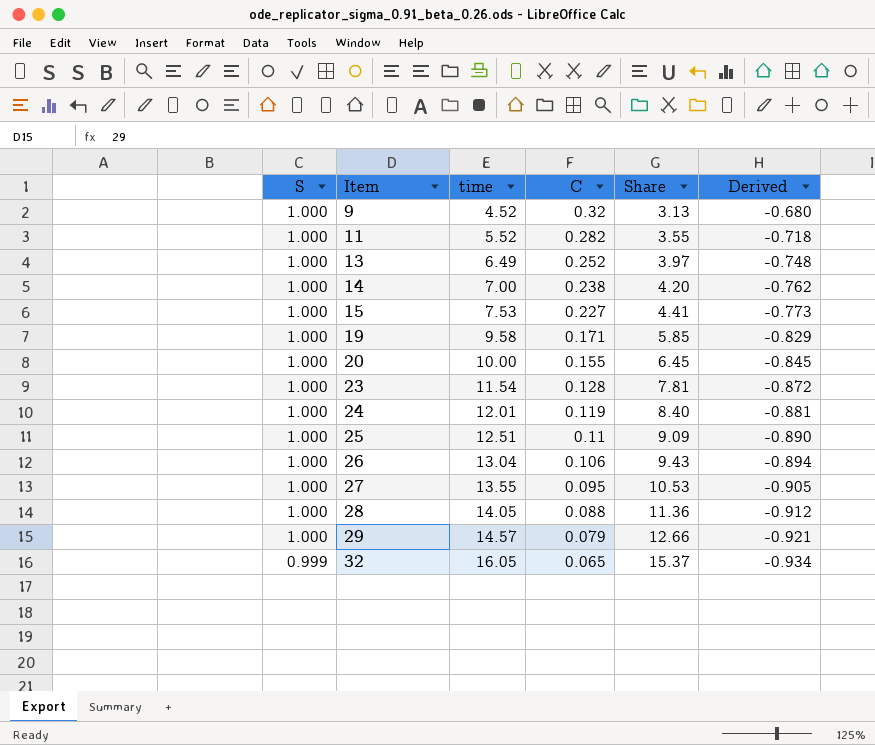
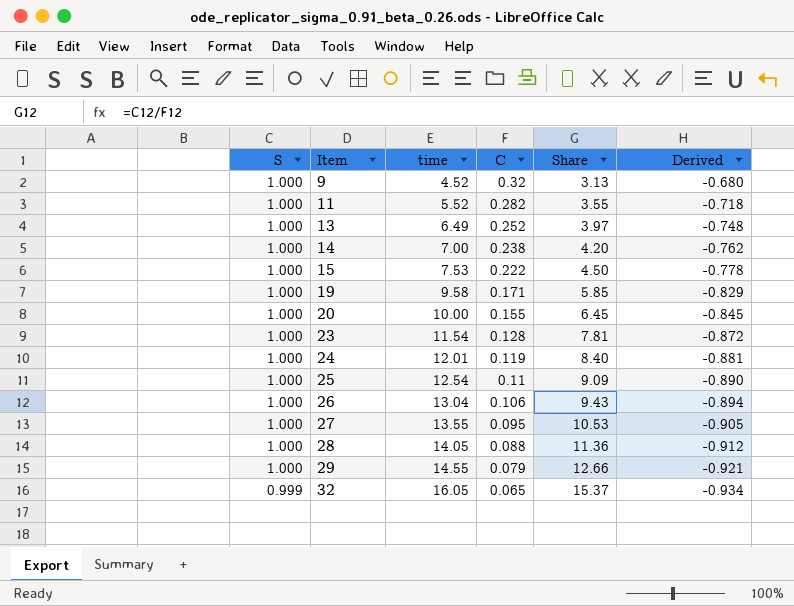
15 | C: 0.227 -> 0.222
15 | Share: 4.41 -> 4.50
15 | Derived: -0.773 -> -0.778
25 | time: 12.51 -> 12.54
29 | time: 14.57 -> 14.55

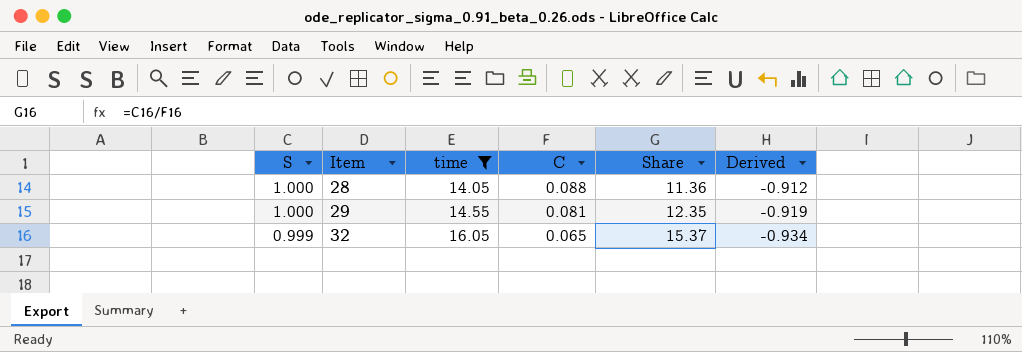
filter: none -> time >= 14.05
29 | C: 0.079 -> 0.081
29 | Share: 12.66 -> 12.35
29 | Derived: -0.921 -> -0.919

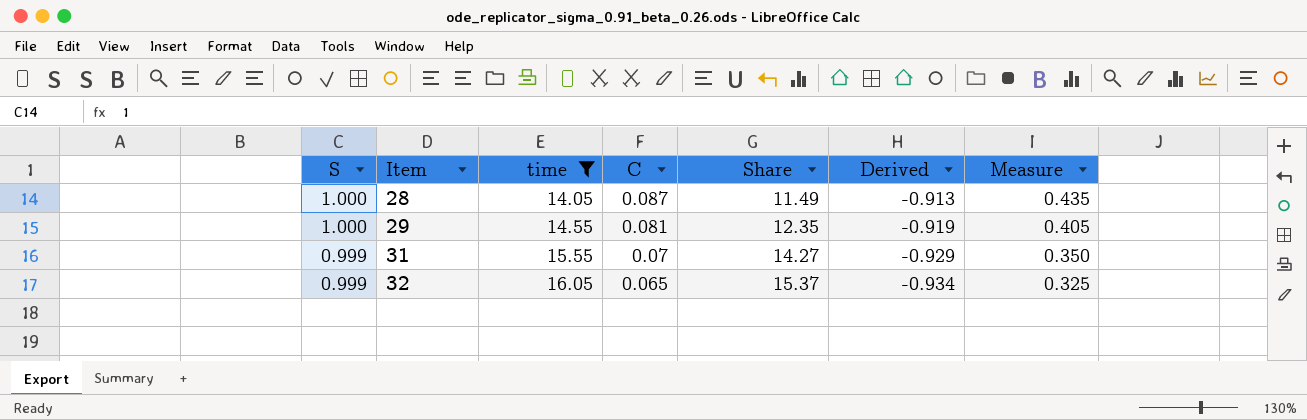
column Measure | formula: none -> [C] * 5
28 | C: 0.088 -> 0.087
28 | Share: 11.36 -> 11.49
28 | Derived: -0.912 -> -0.913
row 31: none -> 0.999 | 15.55 | 0.07 | 14.27 | -0.929 | 0.350

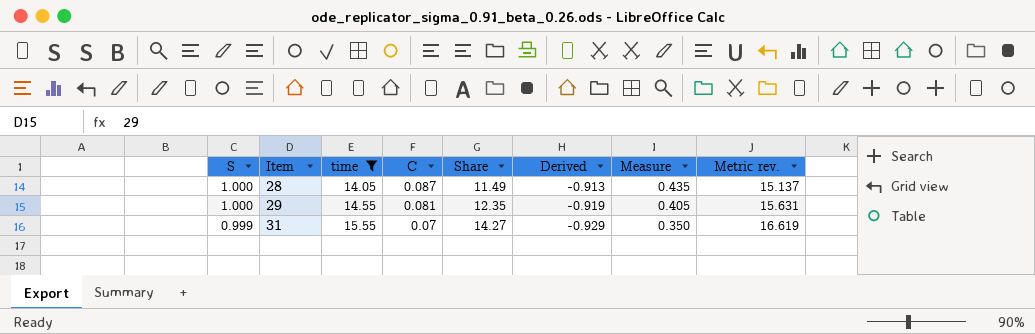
column Metric rev. | formula: none -> [S] + [time] + [C]
row 32: 0.999 | 16.05 | 0.065 | 15.37 | -0.934 | 0.325 -> none

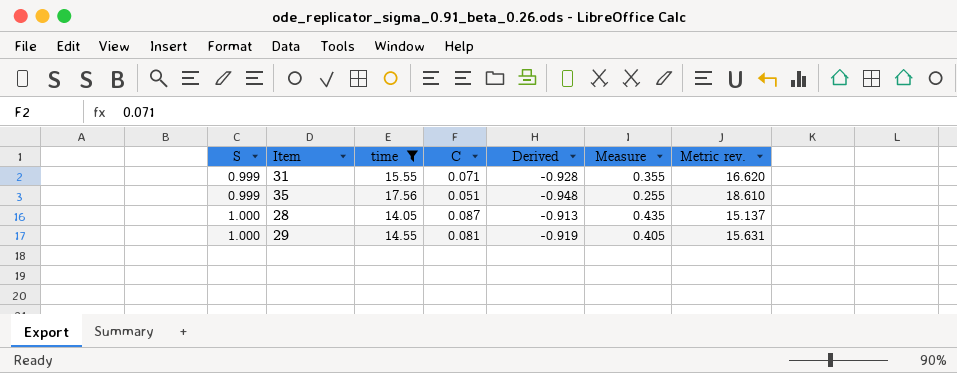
row order: S descending -> S ascending
column Share | formula: [S] / [C] -> none
31 | C: 0.07 -> 0.071
31 | Derived: -0.929 -> -0.928
31 | Measure: 0.350 -> 0.355
31 | Metric rev.: 16.619 -> 16.620
row 35: none -> 0.999 | 17.56 | 0.051 | -0.948 | 0.255 | 18.610

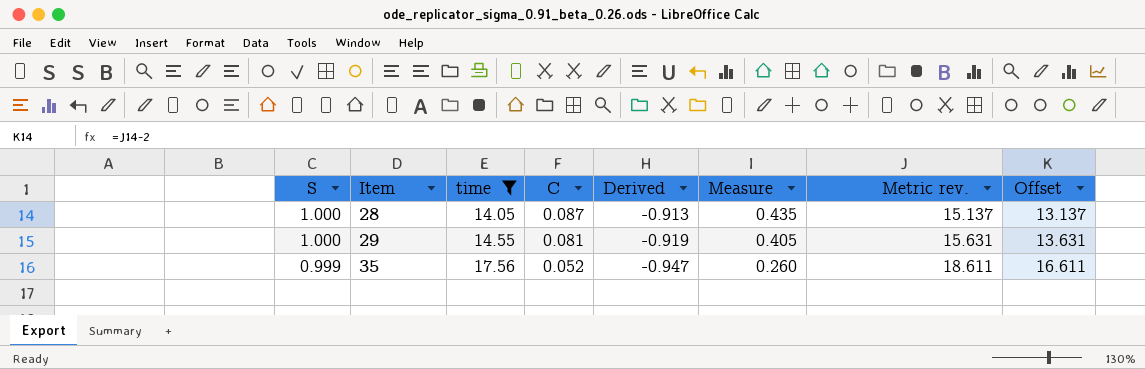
row order: S ascending -> S descending
column Offset | formula: none -> [Metric rev.] - 2
row 31: 0.999 | 15.55 | 0.071 | -0.928 | 0.355 | 16.620 -> none
35 | C: 0.051 -> 0.052
35 | Derived: -0.948 -> -0.947
35 | Measure: 0.255 -> 0.260
35 | Metric rev.: 18.610 -> 18.611

